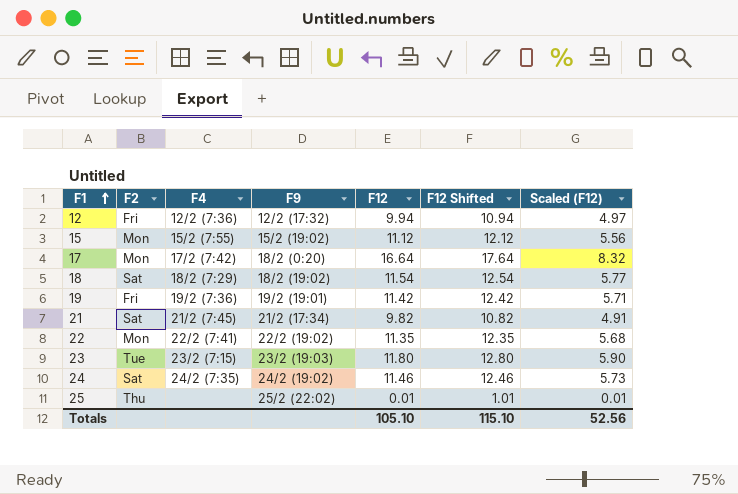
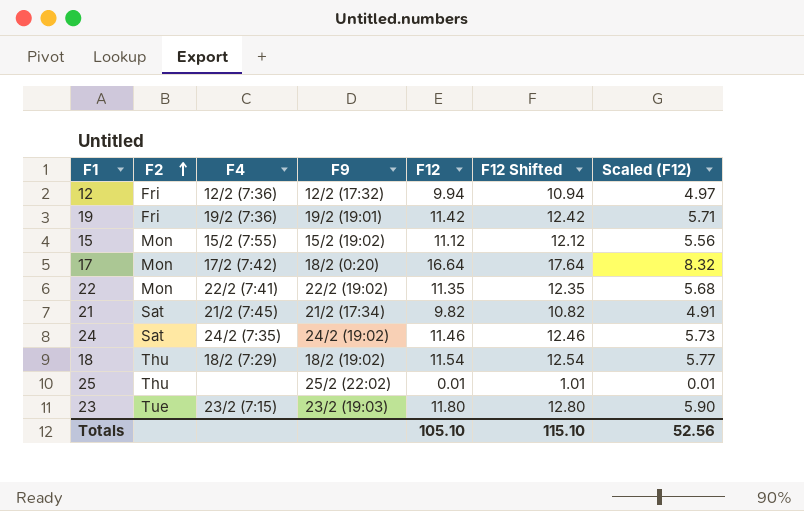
row order: F1 ascending -> F2 ascending
18 | F2: Sat -> Thu

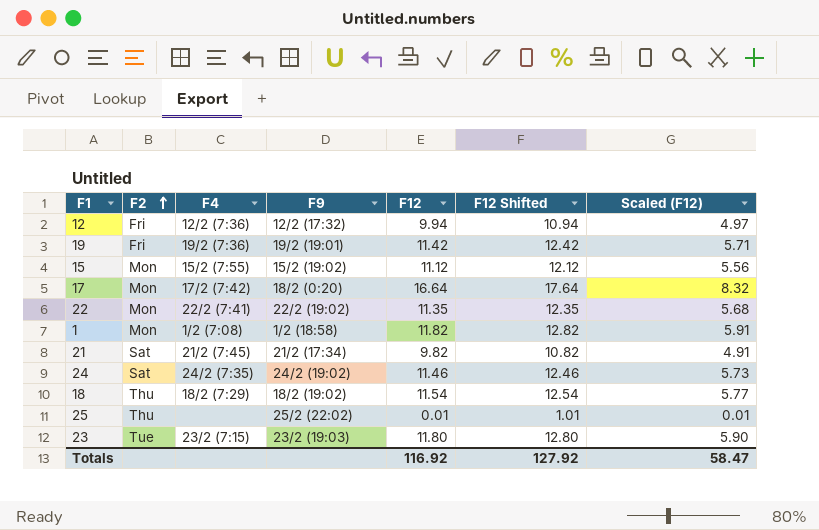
row 1: none -> Mon | 1/2 (7:08) | 1/2 (18:58) | 11.82 | 12.82 | 5.91
Totals | F12: 105.10 -> 116.92
Totals | F12 Shifted: 115.10 -> 127.92
Totals | Scaled (F12): 52.56 -> 58.47

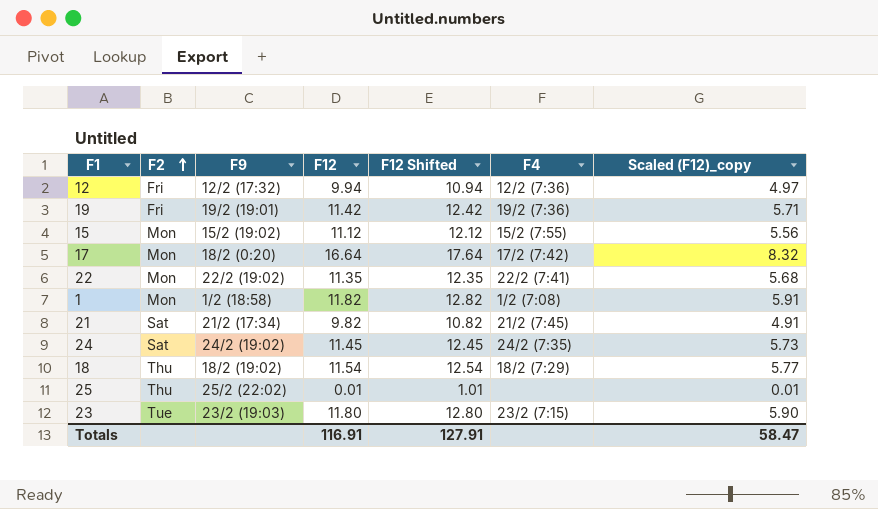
column F4 | position: 3 -> 6
column name: Scaled (F12) -> Scaled (F12)_copy
24 | F12: 11.46 -> 11.45
24 | F12 Shifted: 12.46 -> 12.45
Totals | F12: 116.92 -> 116.91
Totals | F12 Shifted: 127.92 -> 127.91

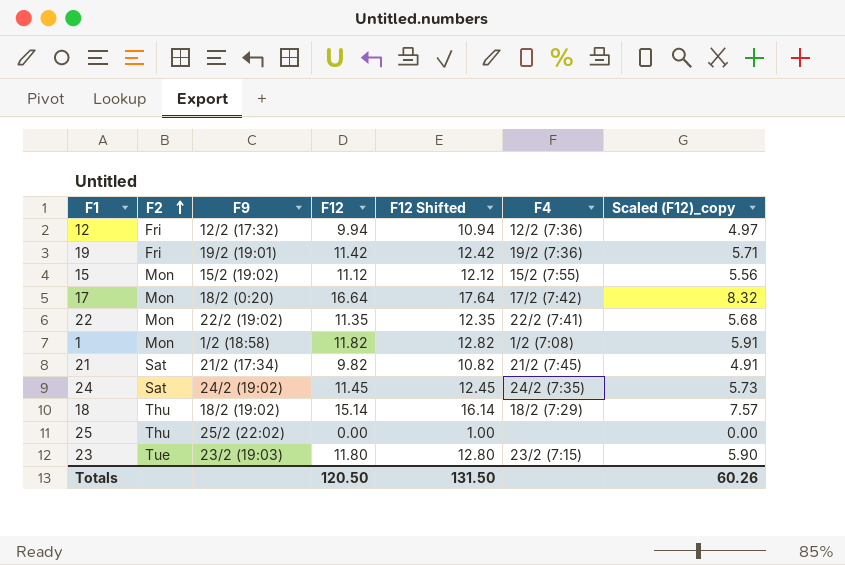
18 | F12: 11.54 -> 15.14
18 | F12 Shifted: 12.54 -> 16.14
18 | Scaled (F12)_copy: 5.77 -> 7.57
25 | F12: 0.01 -> 0.00
25 | F12 Shifted: 1.01 -> 1.00
25 | Scaled (F12)_copy: 0.01 -> 0.00
Totals | F12: 116.91 -> 120.50
Totals | F12 Shifted: 127.91 -> 131.50
Totals | Scaled (F12)_copy: 58.47 -> 60.26

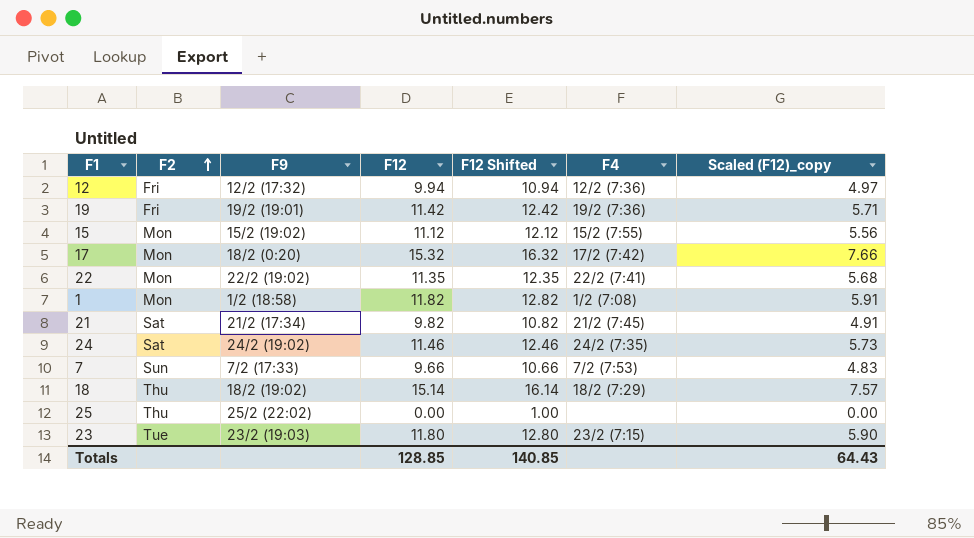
17 | F12: 16.64 -> 15.32
17 | F12 Shifted: 17.64 -> 16.32
17 | Scaled (F12)_copy: 8.32 -> 7.66
24 | F12: 11.45 -> 11.46
24 | F12 Shifted: 12.45 -> 12.46
row 7: none -> Sun | 7/2 (17:33) | 9.66 | 10.66 | 7/2 (7:53) | 4.83
Totals | F12: 120.50 -> 128.85
Totals | F12 Shifted: 131.50 -> 140.85
Totals | Scaled (F12)_copy: 60.26 -> 64.43

